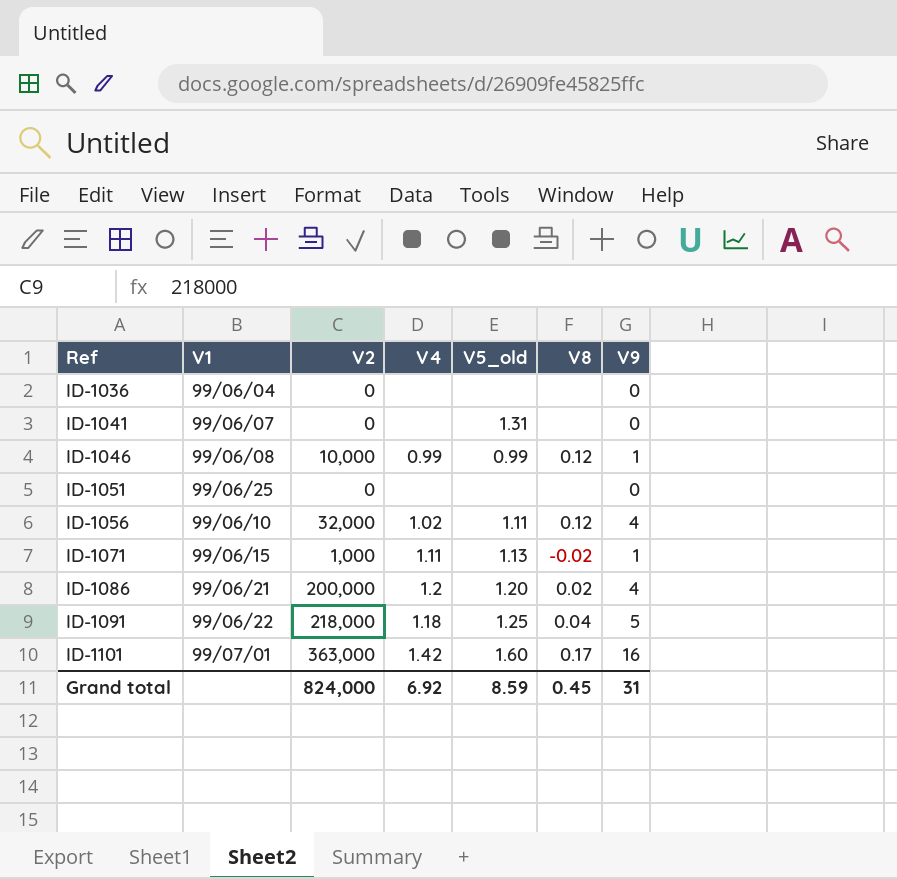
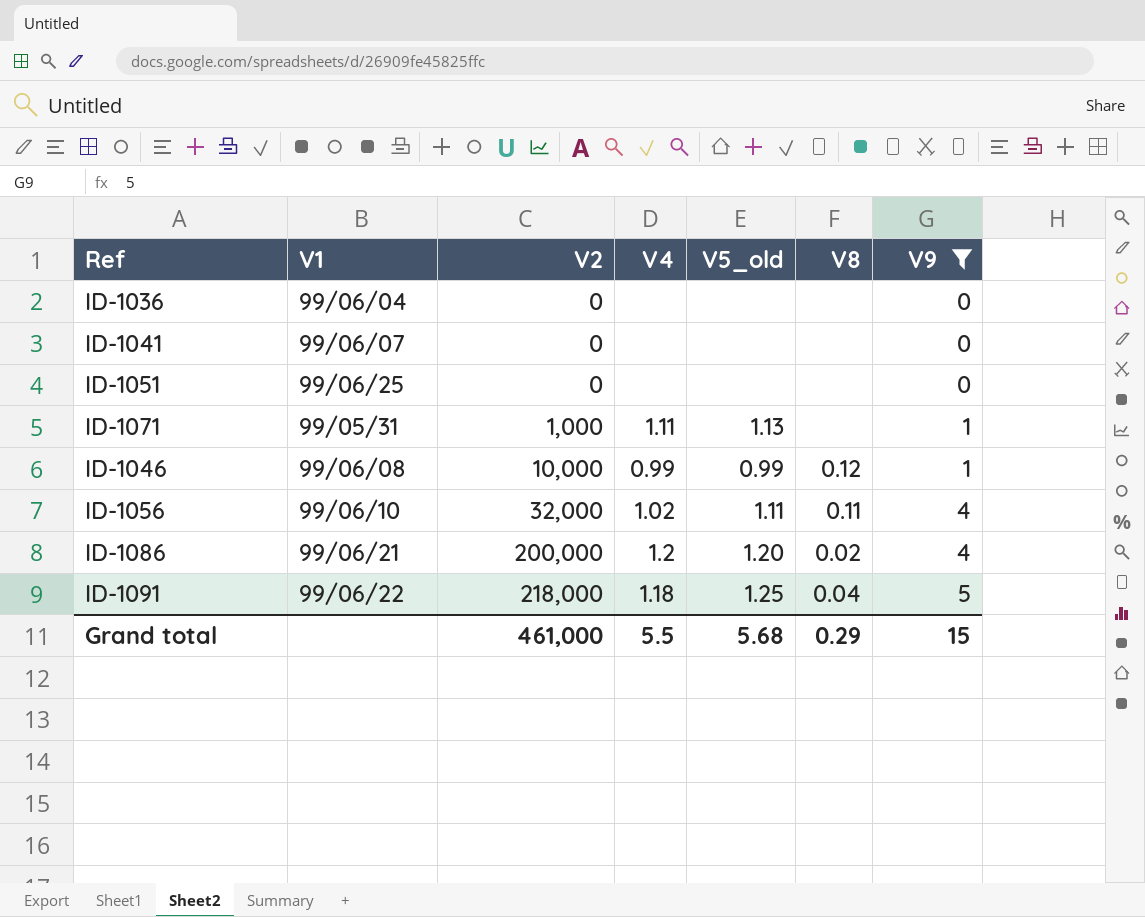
filter: none -> V9 != 16
row order: Ref ascending -> V2 ascending
ID-1041 | V5_old: 1.31 -> none
ID-1071 | V1: 99/06/15 -> 99/05/31
ID-1071 | V8: -0.02 -> none
ID-1056 | V8: 0.12 -> 0.11
Grand total | V2: 824,000 -> 461,000
Grand total | V4: 6.92 -> 5.5
Grand total | V5_old: 8.59 -> 5.68
Grand total | V8: 0.45 -> 0.29
Grand total | V9: 31 -> 15

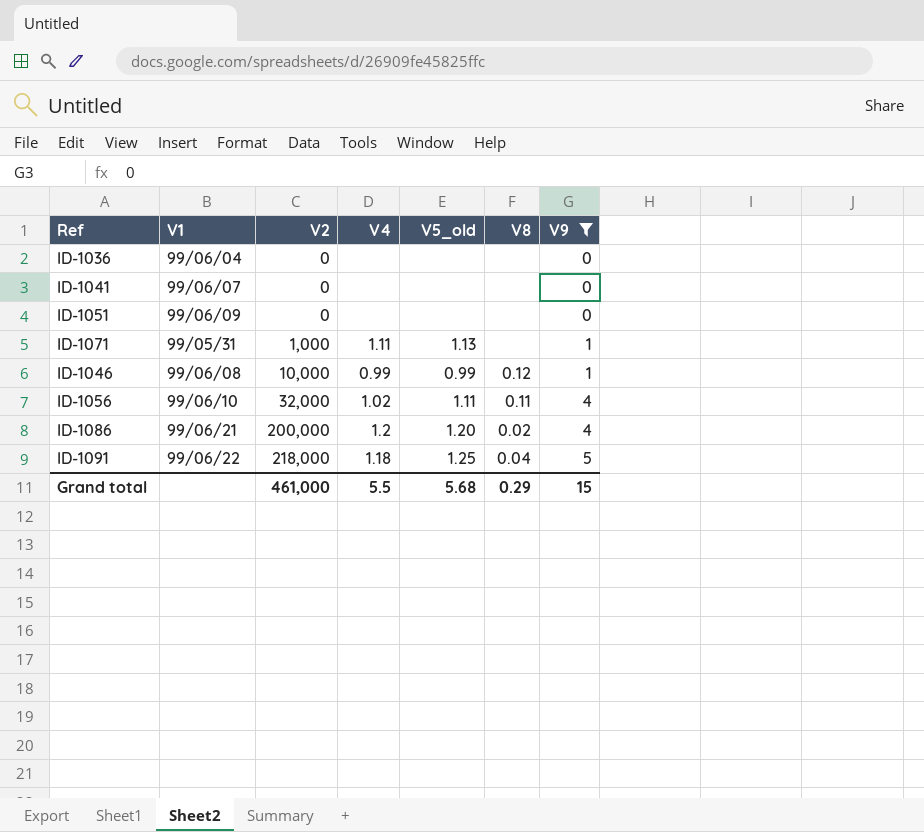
ID-1051 | V1: 99/06/25 -> 99/06/09

